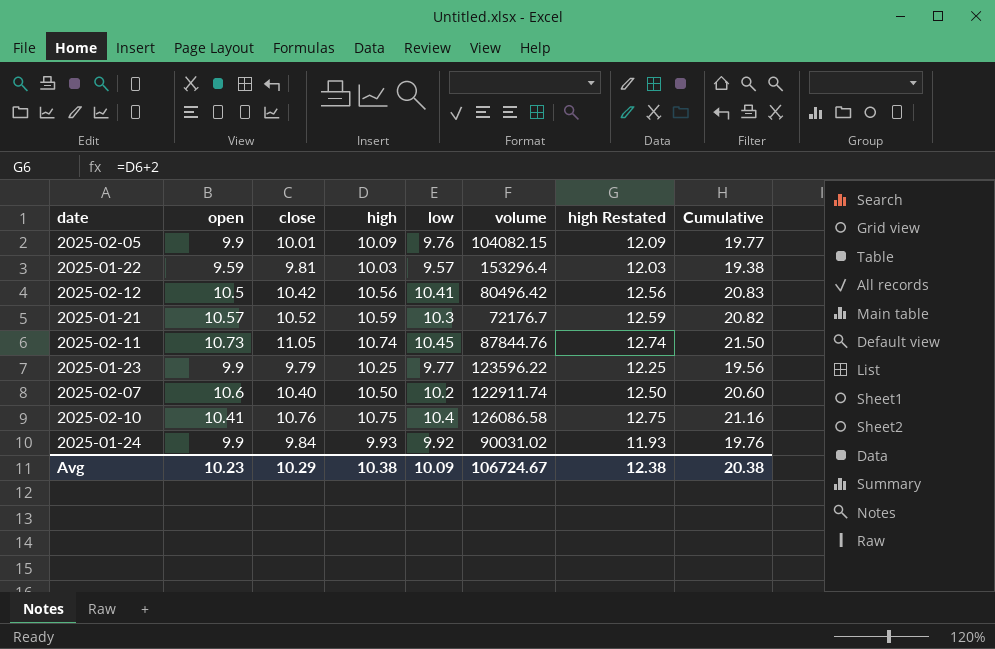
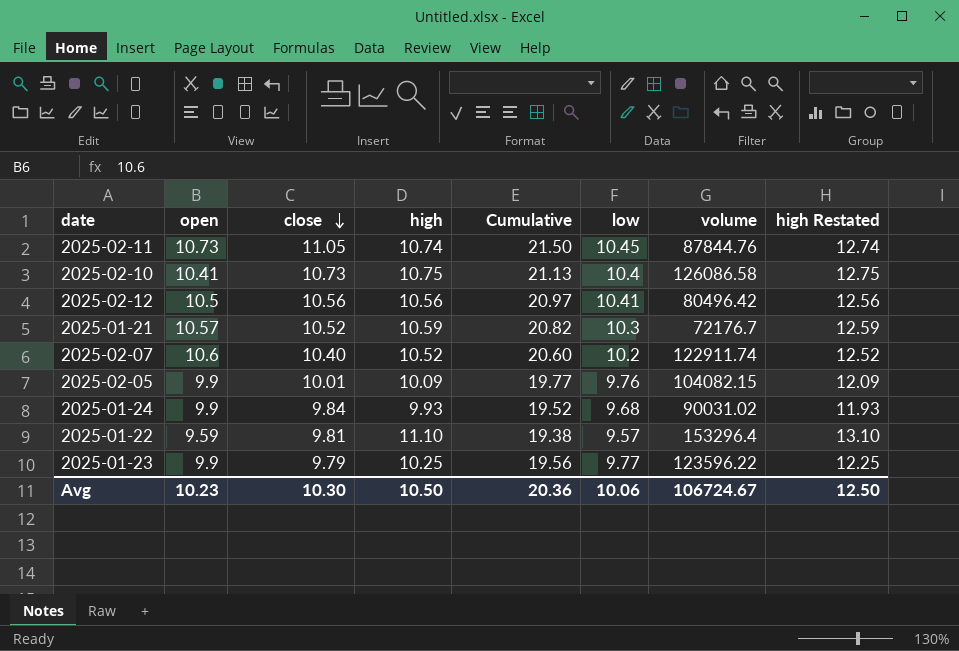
row order: none -> close descending
column Cumulative | position: 8 -> 5
2025-02-10 | close: 10.76 -> 10.73
2025-02-10 | Cumulative: 21.16 -> 21.13
2025-02-12 | close: 10.42 -> 10.56
2025-02-12 | Cumulative: 20.83 -> 20.97
2025-02-07 | high: 10.50 -> 10.52
2025-02-07 | high Restated: 12.50 -> 12.52
2025-01-24 | Cumulative: 19.76 -> 19.52
2025-01-24 | low: 9.92 -> 9.68
2025-01-22 | high: 10.03 -> 11.10
2025-01-22 | high Restated: 12.03 -> 13.10
Avg | close: 10.29 -> 10.30
Avg | high: 10.38 -> 10.50
Avg | Cumulative: 20.38 -> 20.36
Avg | low: 10.09 -> 10.06
Avg | high Restated: 12.38 -> 12.50

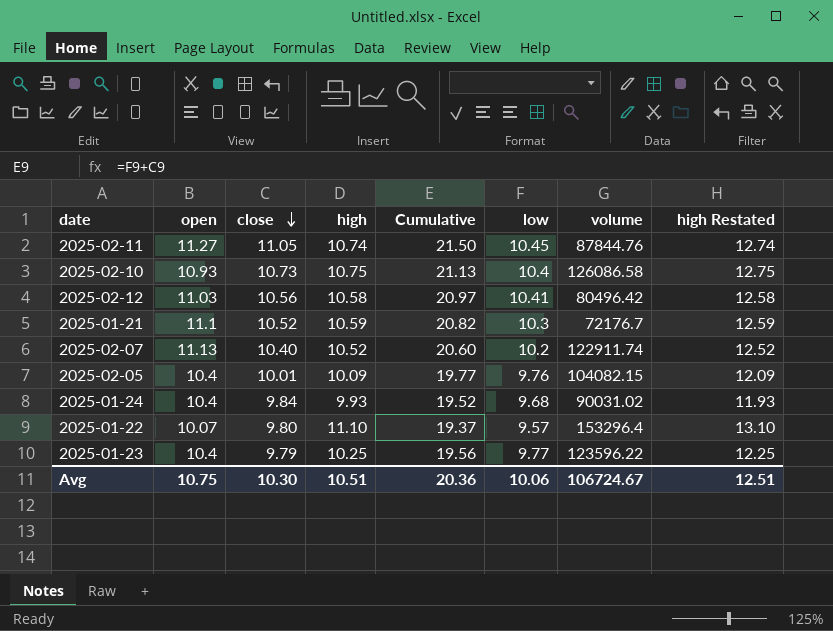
2025-02-11 | open: 10.73 -> 11.27
2025-02-10 | open: 10.41 -> 10.93
2025-02-12 | open: 10.5 -> 11.03
2025-02-12 | high: 10.56 -> 10.58
2025-02-12 | high Restated: 12.56 -> 12.58
2025-01-21 | open: 10.57 -> 11.1
2025-02-07 | open: 10.6 -> 11.13
2025-02-05 | open: 9.9 -> 10.4
2025-01-24 | open: 9.9 -> 10.4
2025-01-22 | open: 9.59 -> 10.07
2025-01-22 | close: 9.81 -> 9.80
2025-01-22 | Cumulative: 19.38 -> 19.37
2025-01-23 | open: 9.9 -> 10.4
Avg | open: 10.23 -> 10.75
Avg | high: 10.50 -> 10.51
Avg | high Restated: 12.50 -> 12.51

